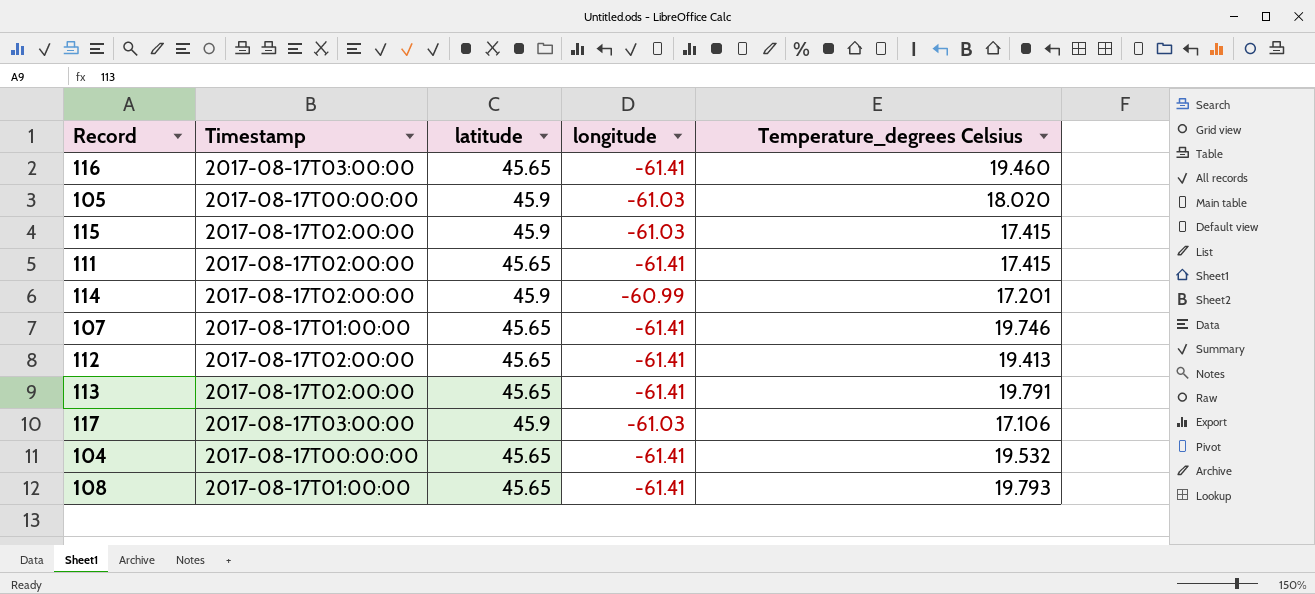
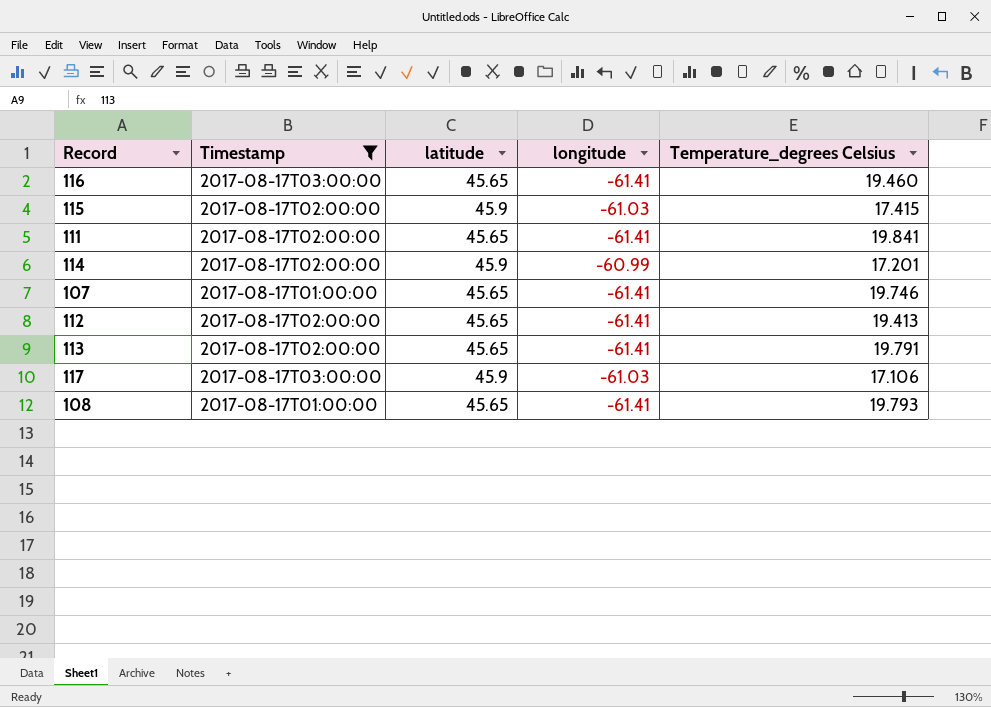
filter: none -> Timestamp != 2017-08-17T00:00:00
111 | Temperature_degrees Celsius: 17.415 -> 19.841

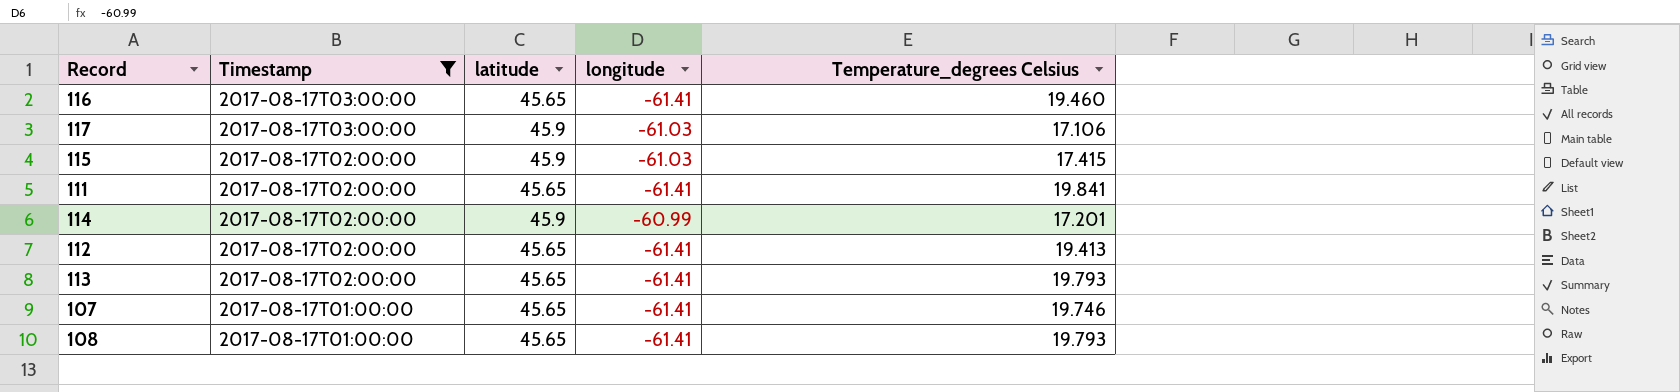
row order: none -> Timestamp descending
113 | Temperature_degrees Celsius: 19.791 -> 19.793

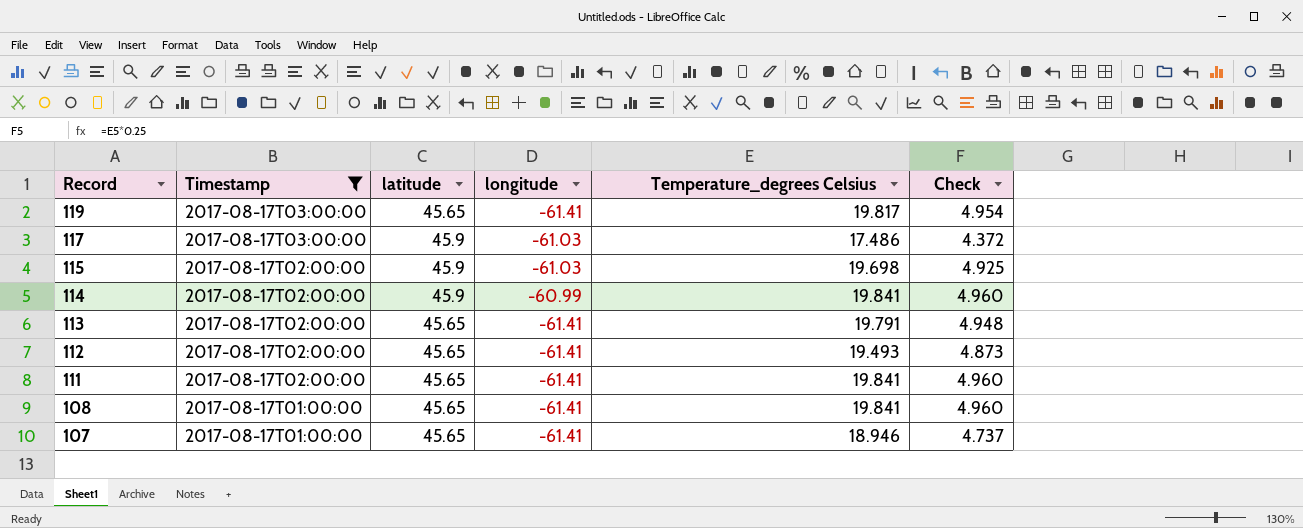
row order: Timestamp descending -> Record descending
column Check | formula: none -> [Temperature_degrees Celsius] * 0.25
row 116: 2017-08-17T03:00:00 | 45.65 | -61.41 | 19.460 -> none
row 119: none -> 2017-08-17T03:00:00 | 45.65 | -61.41 | 19.817 | 4.954
117 | Temperature_degrees Celsius: 17.106 -> 17.486
115 | Temperature_degrees Celsius: 17.415 -> 19.698
114 | Temperature_degrees Celsius: 17.201 -> 19.841
113 | Temperature_degrees Celsius: 19.793 -> 19.791
112 | Temperature_degrees Celsius: 19.413 -> 19.493
108 | Temperature_degrees Celsius: 19.793 -> 19.841
107 | Temperature_degrees Celsius: 19.746 -> 18.946

